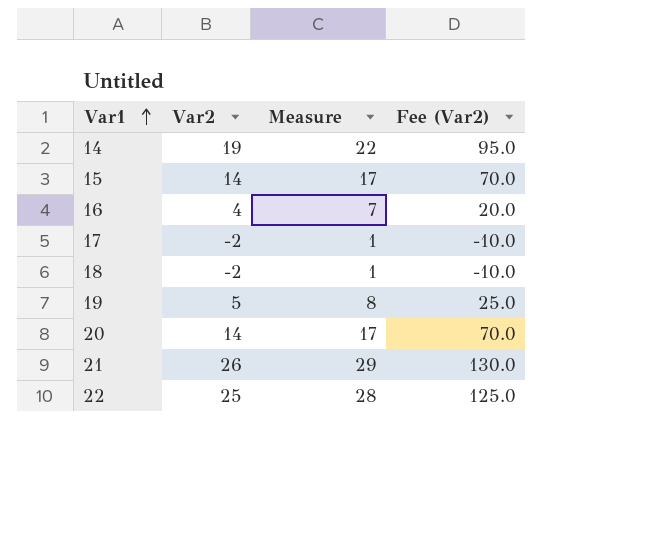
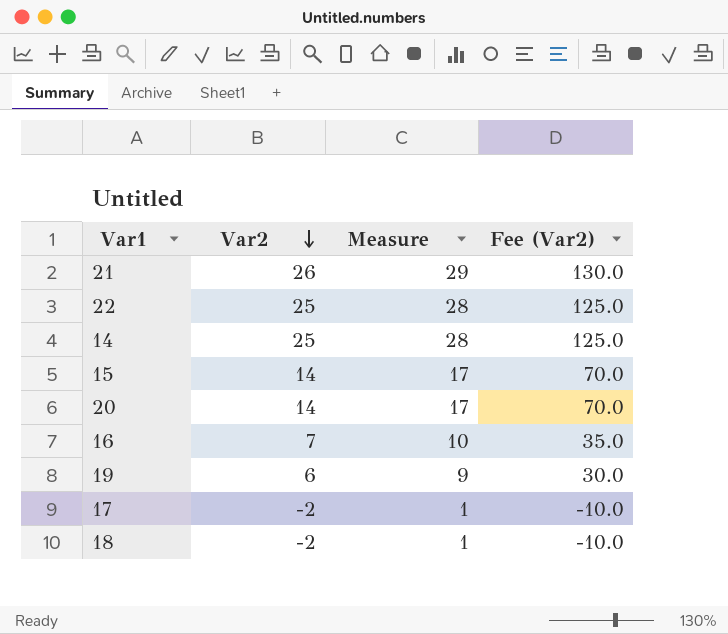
row order: Var1 ascending -> Var2 descending
14 | Var2: 19 -> 25
14 | Measure: 22 -> 28
14 | Fee (Var2): 95.0 -> 125.0
16 | Var2: 4 -> 7
16 | Measure: 7 -> 10
16 | Fee (Var2): 20.0 -> 35.0
19 | Var2: 5 -> 6
19 | Measure: 8 -> 9
19 | Fee (Var2): 25.0 -> 30.0

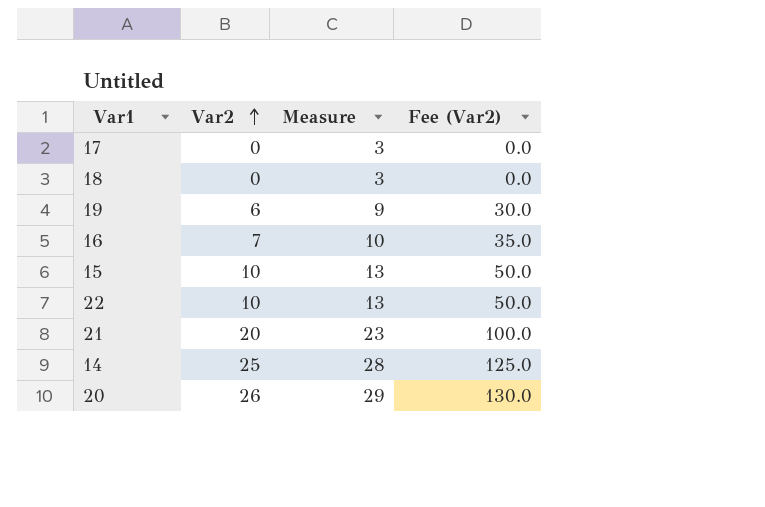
row order: Var2 descending -> Var2 ascending
17 | Var2: -2 -> 0
17 | Measure: 1 -> 3
17 | Fee (Var2): -10.0 -> 0.0
18 | Var2: -2 -> 0
18 | Measure: 1 -> 3
18 | Fee (Var2): -10.0 -> 0.0
15 | Var2: 14 -> 10
15 | Measure: 17 -> 13
15 | Fee (Var2): 70.0 -> 50.0
22 | Var2: 25 -> 10
22 | Measure: 28 -> 13
22 | Fee (Var2): 125.0 -> 50.0
21 | Var2: 26 -> 20
21 | Measure: 29 -> 23
21 | Fee (Var2): 130.0 -> 100.0
20 | Var2: 14 -> 26
20 | Measure: 17 -> 29
20 | Fee (Var2): 70.0 -> 130.0

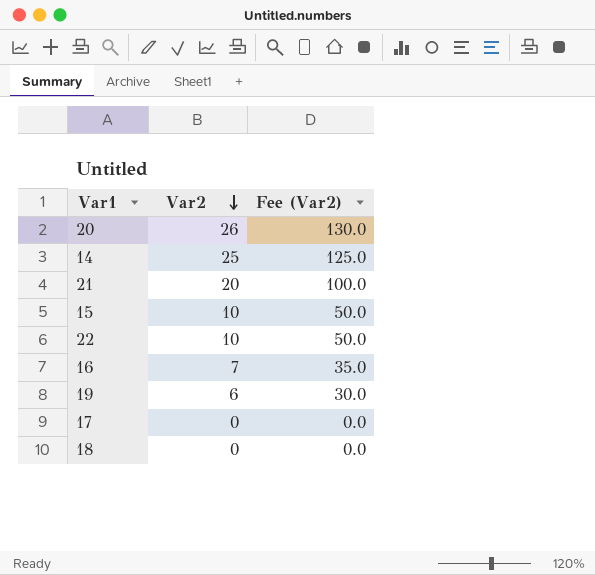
row order: Var2 ascending -> Var2 descending
column Measure | formula: [Var2] + 3 -> none

